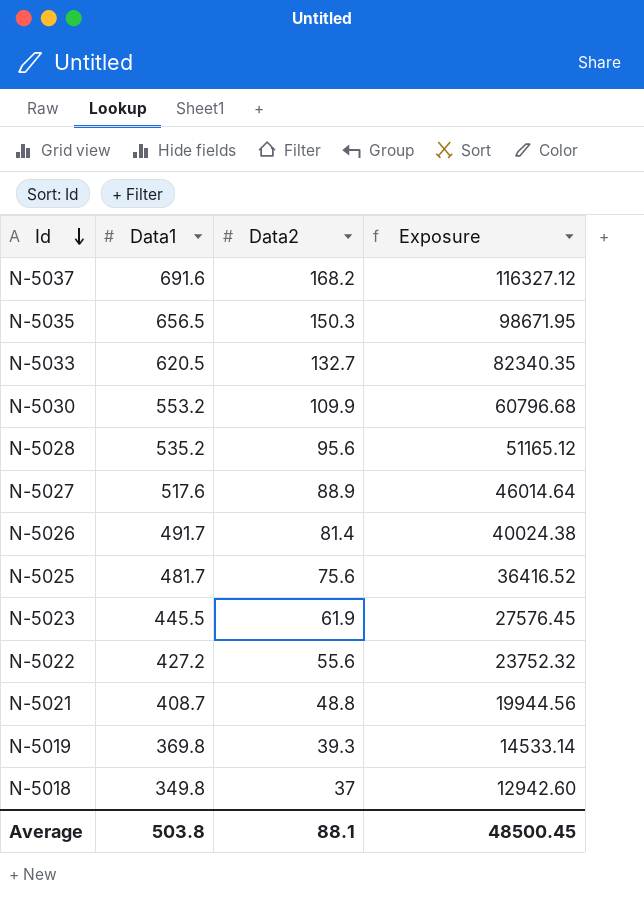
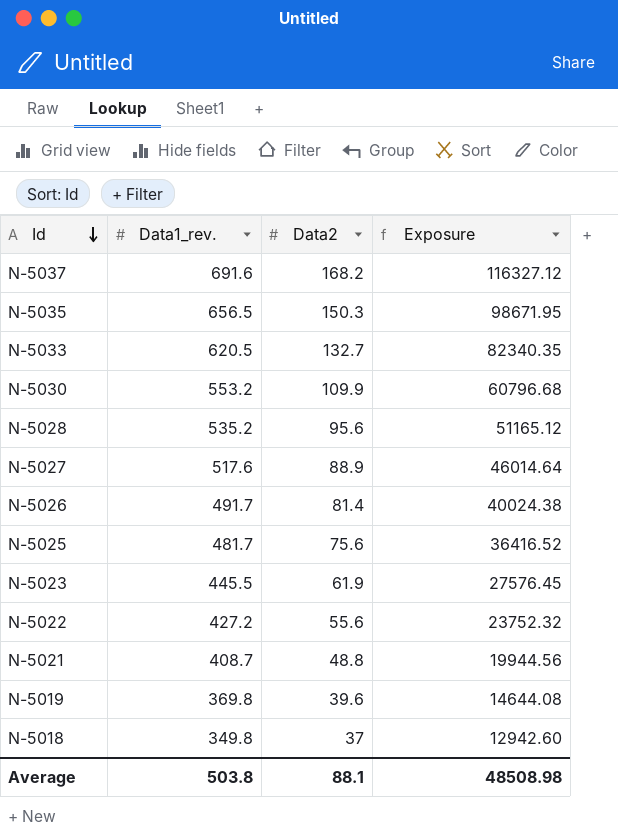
column name: Data1 -> Data1_rev.
N-5019 | Data2: 39.3 -> 39.6
N-5019 | Exposure: 14533.14 -> 14644.08
Average | Exposure: 48500.45 -> 48508.98

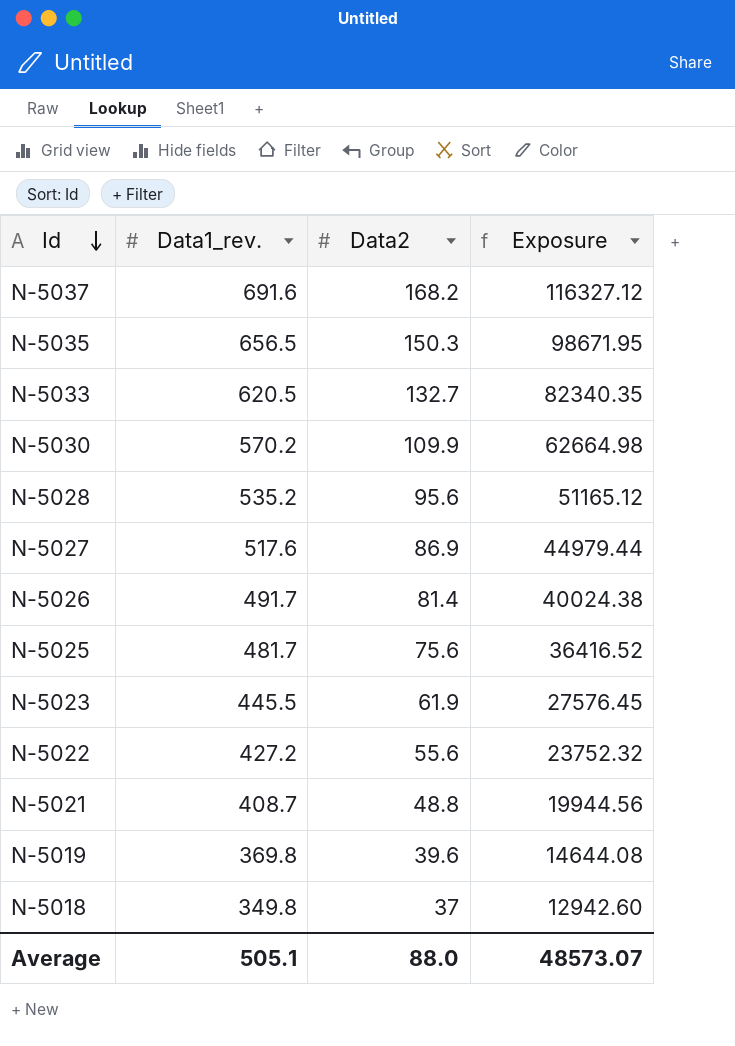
N-5030 | Data1_rev.: 553.2 -> 570.2
N-5030 | Exposure: 60796.68 -> 62664.98
N-5027 | Data2: 88.9 -> 86.9
N-5027 | Exposure: 46014.64 -> 44979.44
Average | Data1_rev.: 503.8 -> 505.1
Average | Data2: 88.1 -> 88.0
Average | Exposure: 48508.98 -> 48573.07

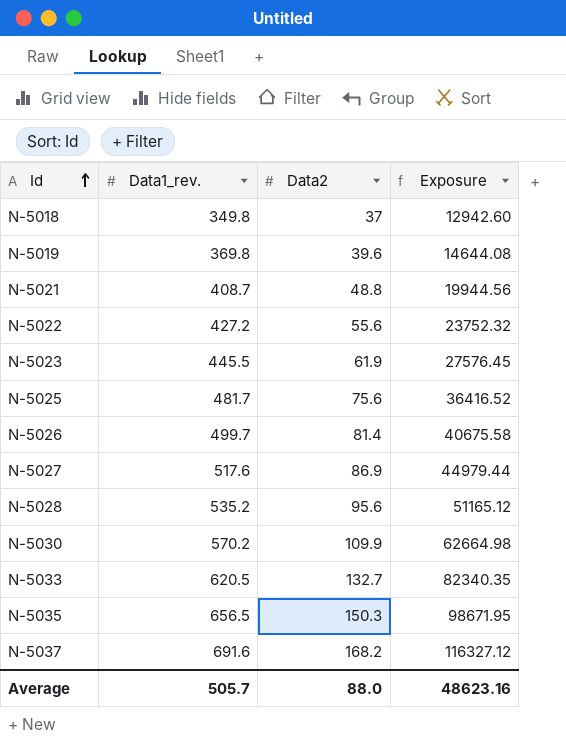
row order: Id descending -> Id ascending
N-5026 | Data1_rev.: 491.7 -> 499.7
N-5026 | Exposure: 40024.38 -> 40675.58
Average | Data1_rev.: 505.1 -> 505.7
Average | Exposure: 48573.07 -> 48623.16

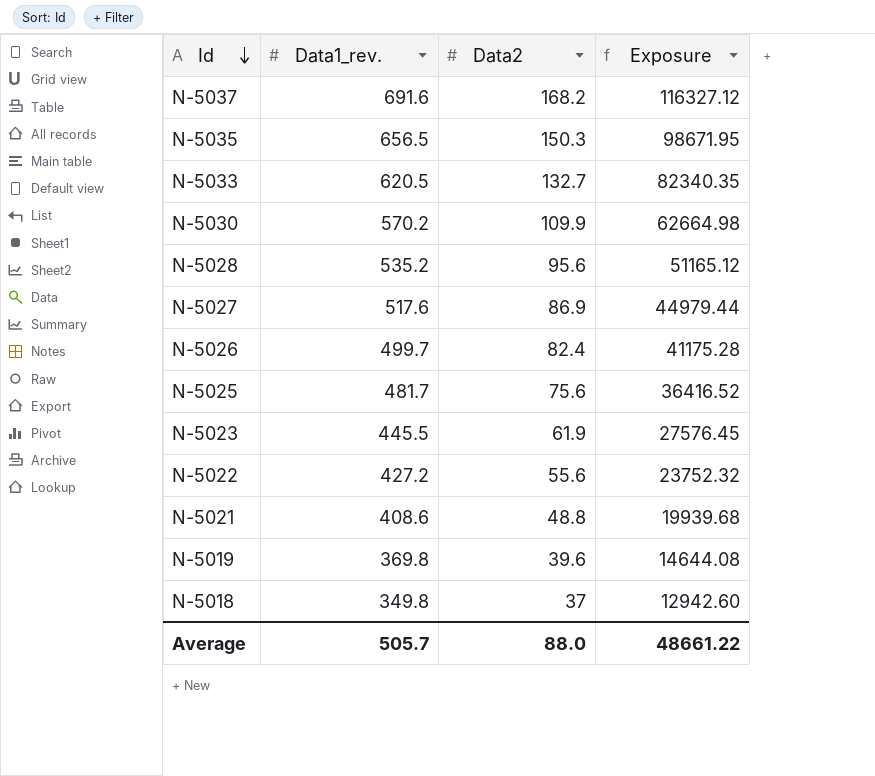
row order: Id ascending -> Id descending
N-5026 | Data2: 81.4 -> 82.4
N-5026 | Exposure: 40675.58 -> 41175.28
N-5021 | Data1_rev.: 408.7 -> 408.6
N-5021 | Exposure: 19944.56 -> 19939.68
Average | Exposure: 48623.16 -> 48661.22

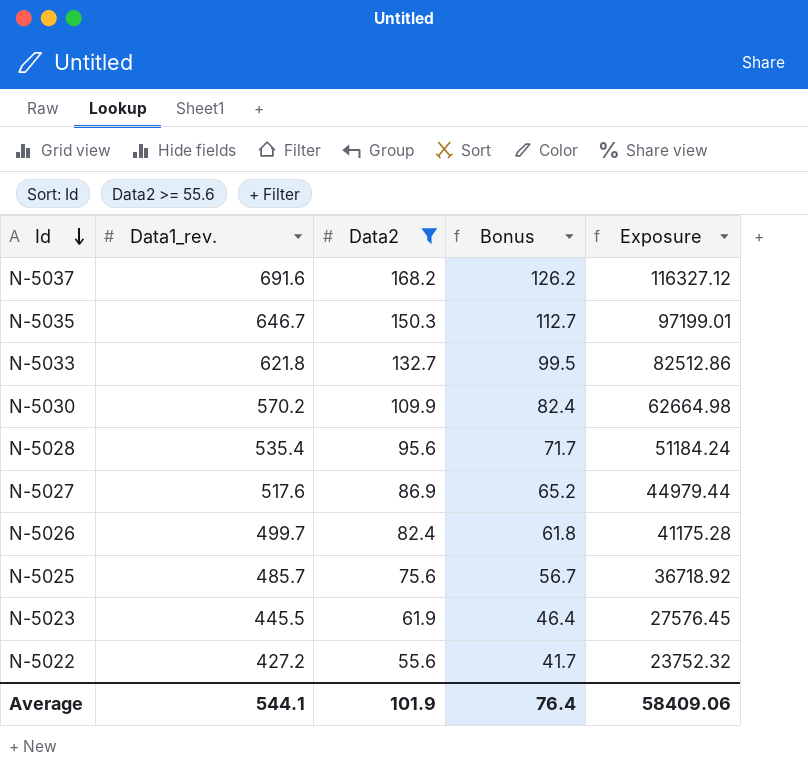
filter: none -> Data2 >= 55.6
column Bonus | formula: none -> [Data2] * 0.75
N-5035 | Data1_rev.: 656.5 -> 646.7
N-5035 | Exposure: 98671.95 -> 97199.01
N-5033 | Data1_rev.: 620.5 -> 621.8
N-5033 | Exposure: 82340.35 -> 82512.86
N-5028 | Data1_rev.: 535.2 -> 535.4
N-5028 | Exposure: 51165.12 -> 51184.24
N-5025 | Data1_rev.: 481.7 -> 485.7
N-5025 | Exposure: 36416.52 -> 36718.92
Average | Data1_rev.: 505.7 -> 544.1
Average | Data2: 88.0 -> 101.9
Average | Exposure: 48661.22 -> 58409.06

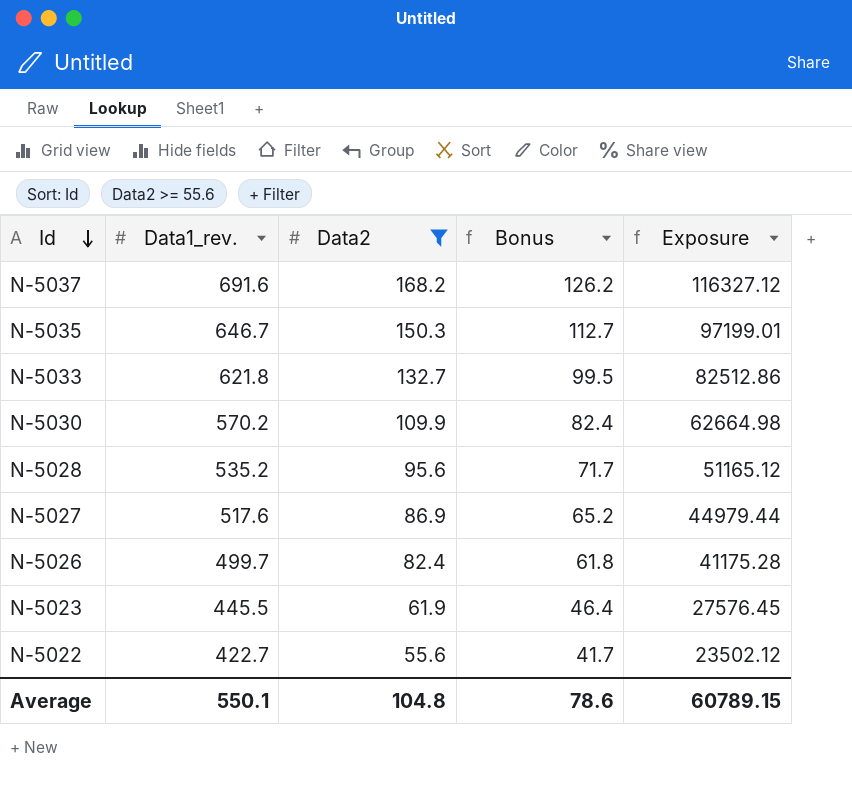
row N-5025: 485.7 | 75.6 | 56.7 | 36718.92 -> none
N-5028 | Data1_rev.: 535.4 -> 535.2
N-5028 | Exposure: 51184.24 -> 51165.12
N-5022 | Data1_rev.: 427.2 -> 422.7
N-5022 | Exposure: 23752.32 -> 23502.12
Average | Data1_rev.: 544.1 -> 550.1
Average | Data2: 101.9 -> 104.8
Average | Bonus: 76.4 -> 78.6
Average | Exposure: 58409.06 -> 60789.15

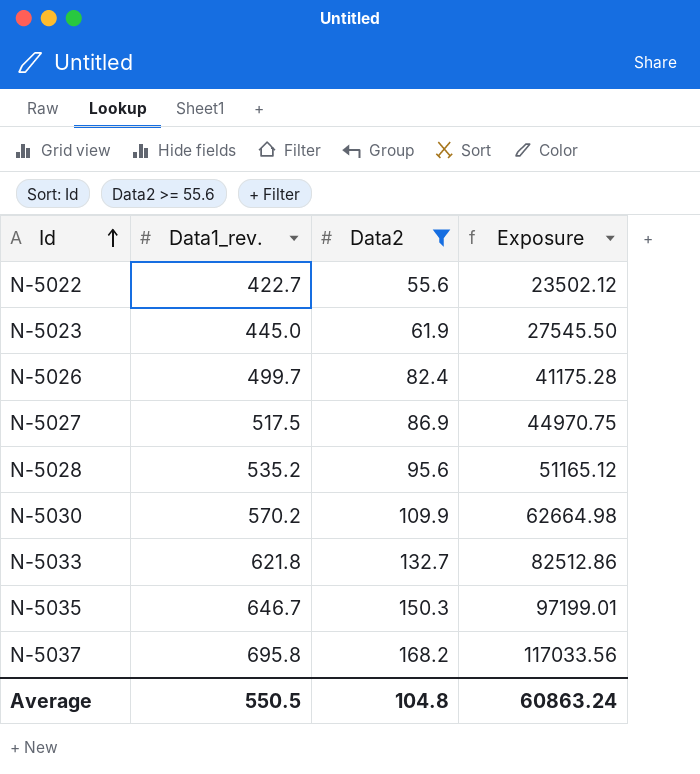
row order: Id descending -> Id ascending
column Bonus | formula: [Data2] * 0.75 -> none
N-5023 | Data1_rev.: 445.5 -> 445.0
N-5023 | Exposure: 27576.45 -> 27545.50
N-5027 | Data1_rev.: 517.6 -> 517.5
N-5027 | Exposure: 44979.44 -> 44970.75
N-5037 | Data1_rev.: 691.6 -> 695.8
N-5037 | Exposure: 116327.12 -> 117033.56
Average | Data1_rev.: 550.1 -> 550.5
Average | Exposure: 60789.15 -> 60863.24

